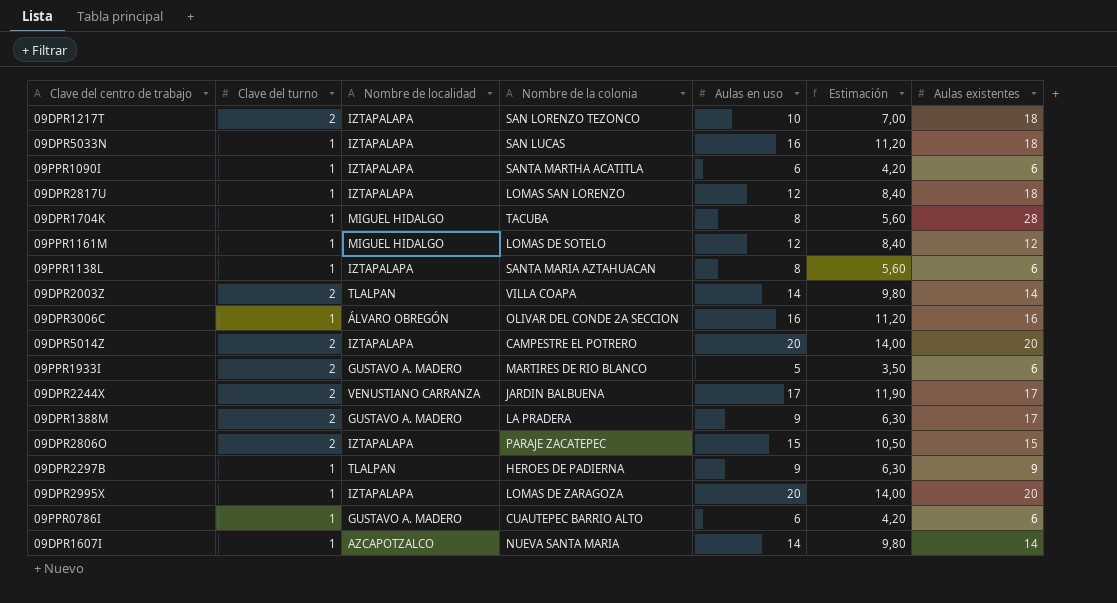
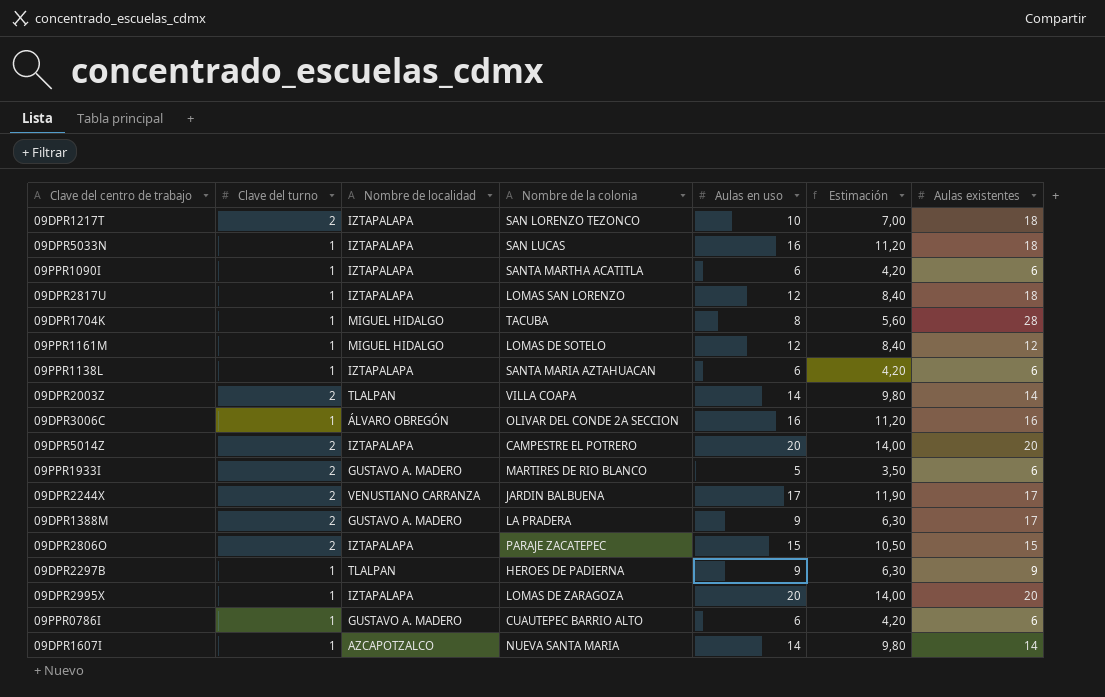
09PPR1138L | Aulas en uso: 8 -> 6
09PPR1138L | Estimación: 5,60 -> 4,20

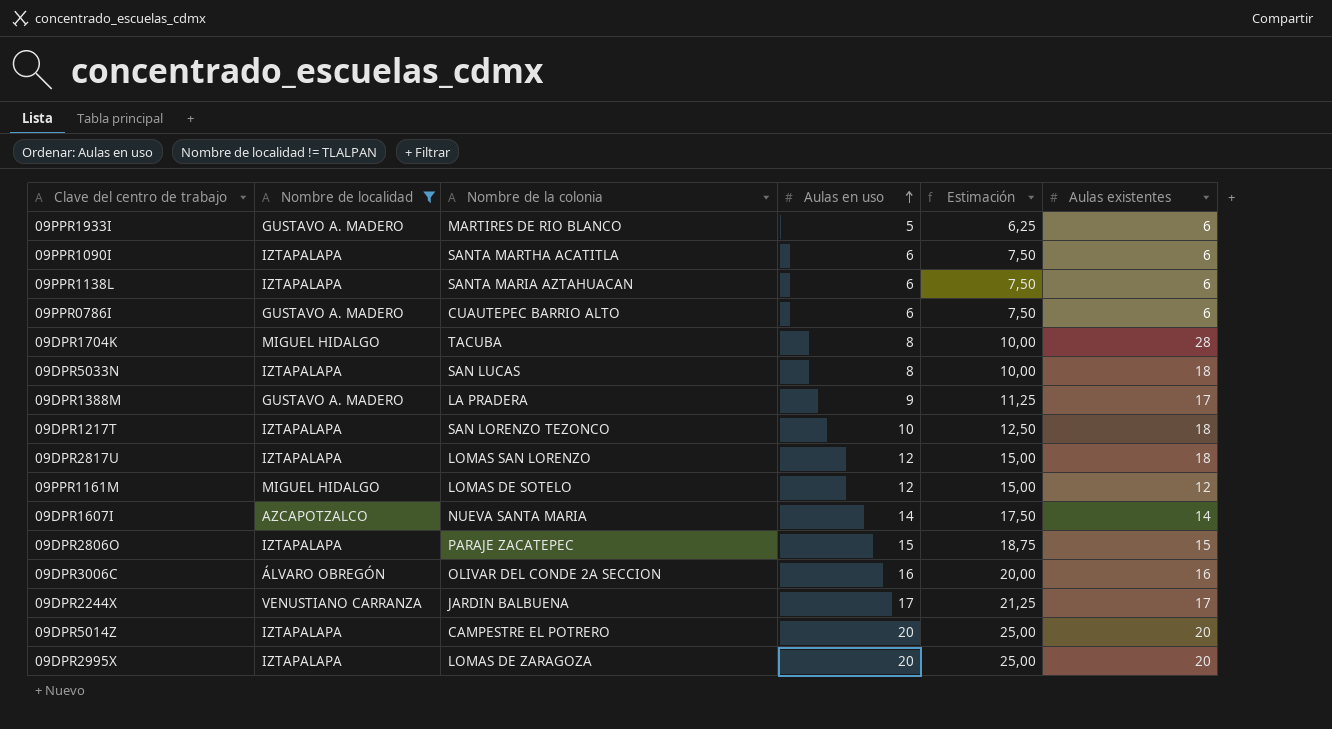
filter: none -> Nombre de localidad != TLALPAN
row order: none -> Aulas en uso ascending
column Clave del turno | position: 2 -> none
column Estimación | formula: [Aulas en uso] * 0,7 -> [Aulas en uso] * 1,25
09DPR5033N | Aulas en uso: 16 -> 8

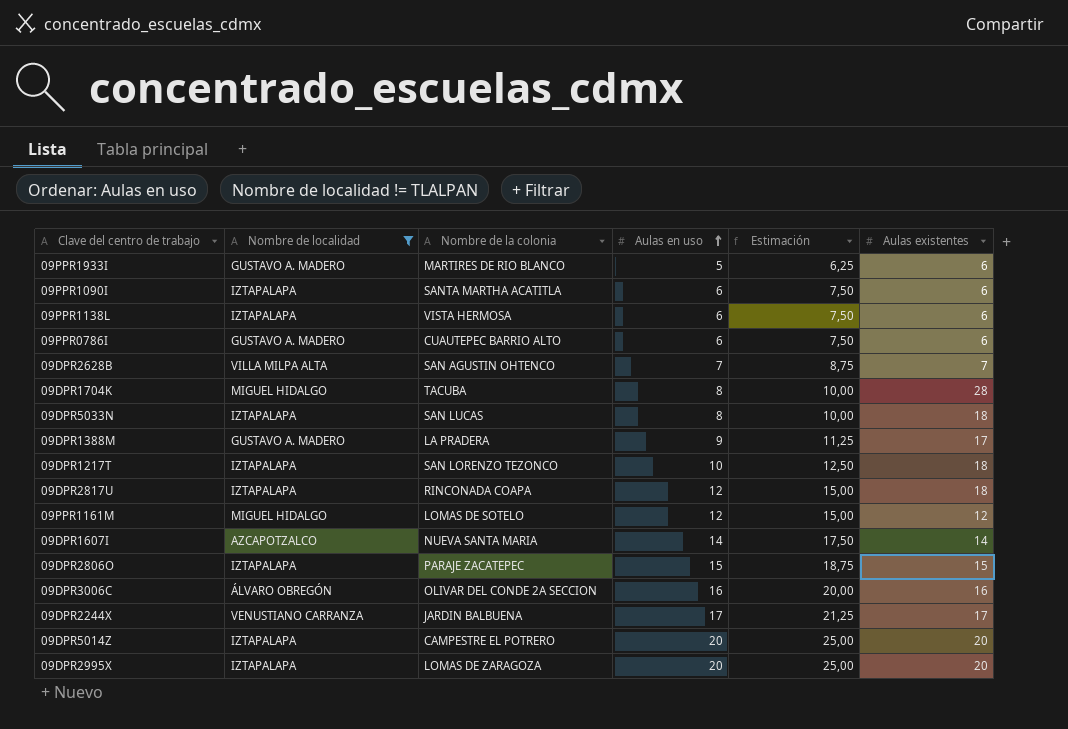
09PPR1138L | Nombre de la colonia: SANTA MARIA AZTAHUACAN -> VISTA HERMOSA
row 09DPR2628B: none -> VILLA MILPA ALTA | SAN AGUSTIN OHTENCO | 7 | 8,75 | 7
09DPR2817U | Nombre de la colonia: LOMAS SAN LORENZO -> RINCONADA COAPA

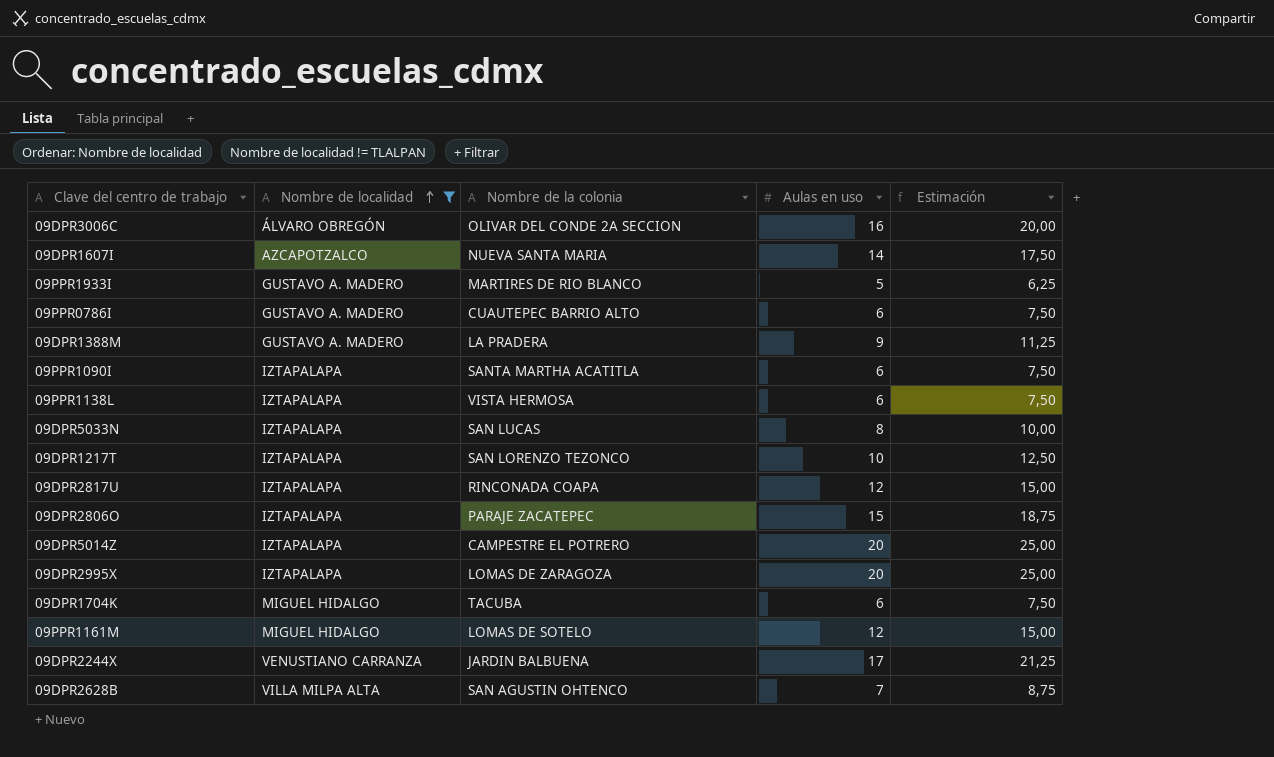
row order: Aulas en uso ascending -> Nombre de localidad ascending
column Aulas existentes | position: 6 -> none
09DPR1704K | Aulas en uso: 8 -> 6
09DPR1704K | Estimación: 10,00 -> 7,50

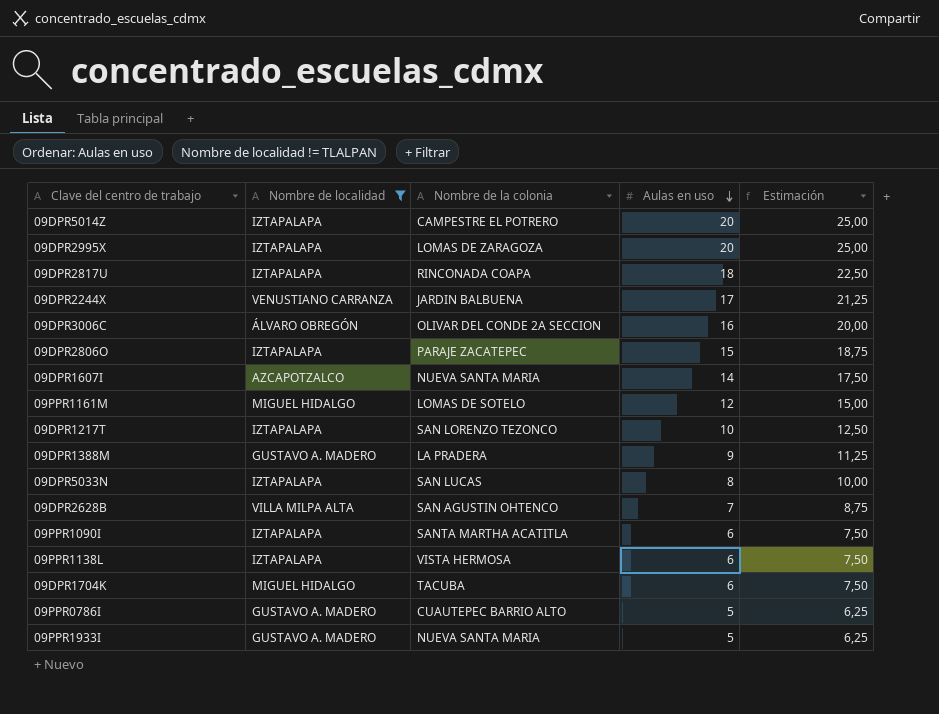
row order: Nombre de localidad ascending -> Aulas en uso descending
09DPR2817U | Aulas en uso: 12 -> 18
09DPR2817U | Estimación: 15,00 -> 22,50
09PPR0786I | Aulas en uso: 6 -> 5
09PPR0786I | Estimación: 7,50 -> 6,25
09PPR1933I | Nombre de la colonia: MARTIRES DE RIO BLANCO -> NUEVA SANTA MARIA

